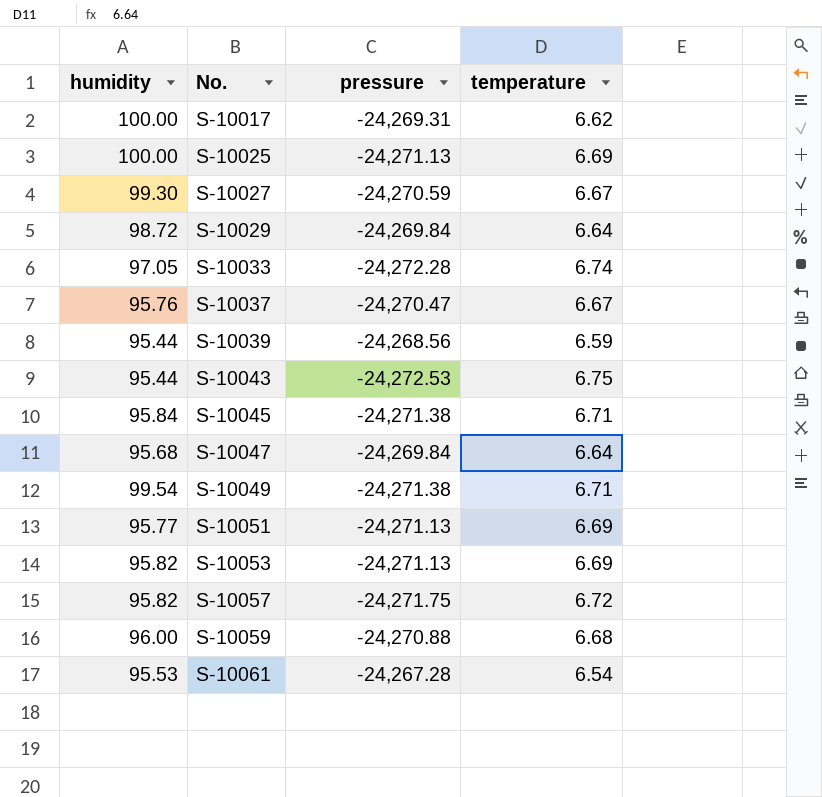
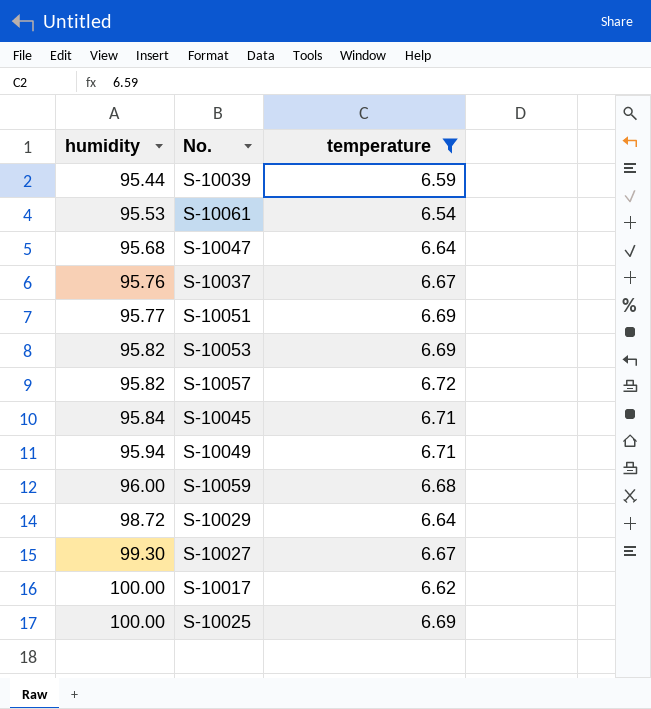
filter: none -> temperature <= 6.72
row order: No. ascending -> humidity ascending
column pressure | position: 3 -> none
S-10049 | humidity: 99.54 -> 95.94

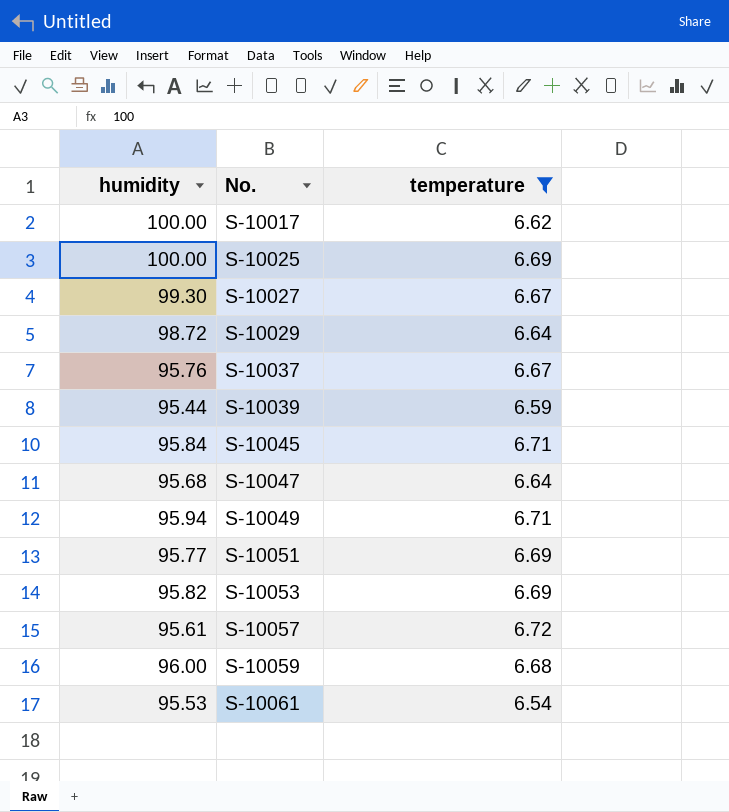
row order: humidity ascending -> No. ascending
S-10057 | humidity: 95.82 -> 95.61

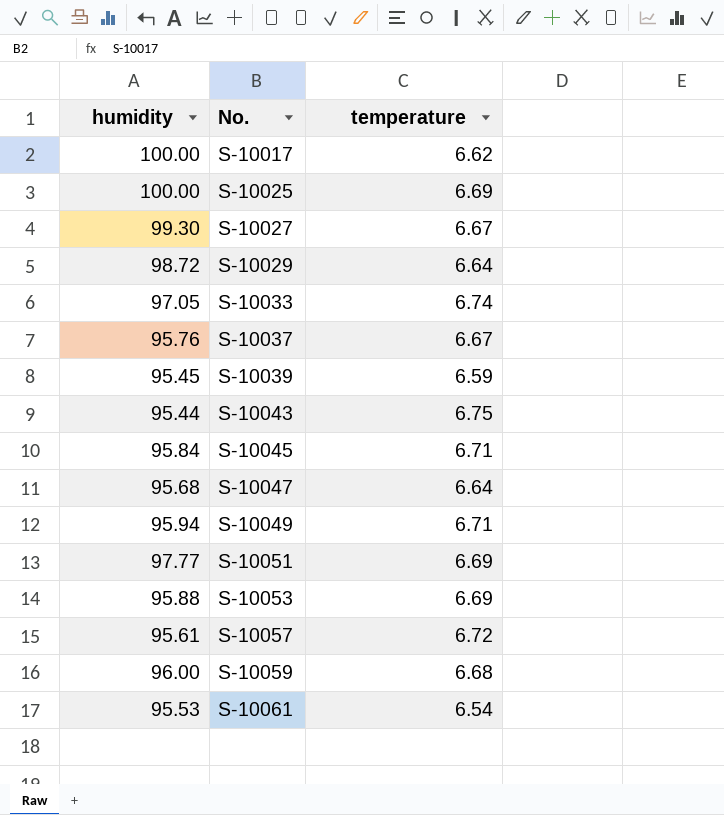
filter: temperature <= 6.72 -> none
S-10039 | humidity: 95.44 -> 95.45
S-10051 | humidity: 95.77 -> 97.77
S-10053 | humidity: 95.82 -> 95.88

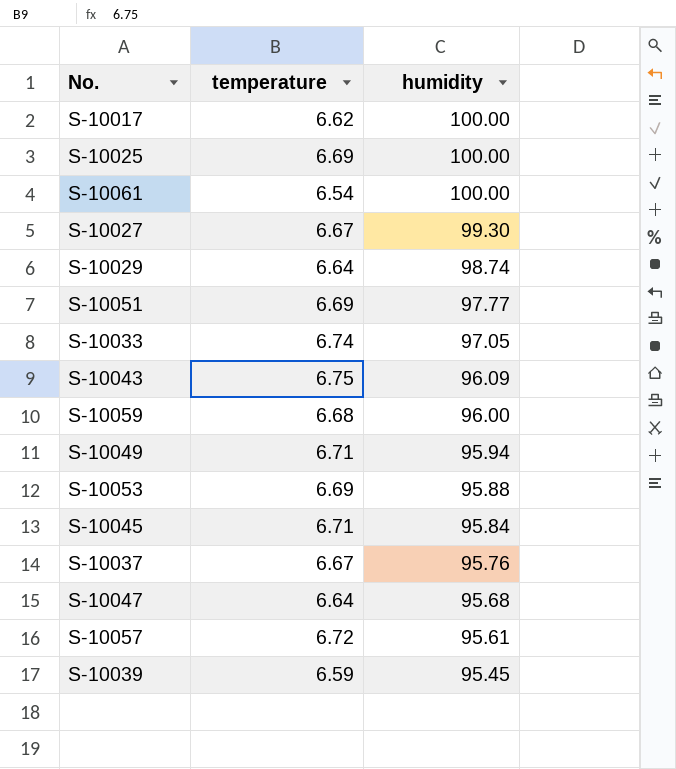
row order: No. ascending -> humidity descending
column humidity | position: 1 -> 3
S-10061 | humidity: 95.53 -> 100.00
S-10029 | humidity: 98.72 -> 98.74
S-10043 | humidity: 95.44 -> 96.09

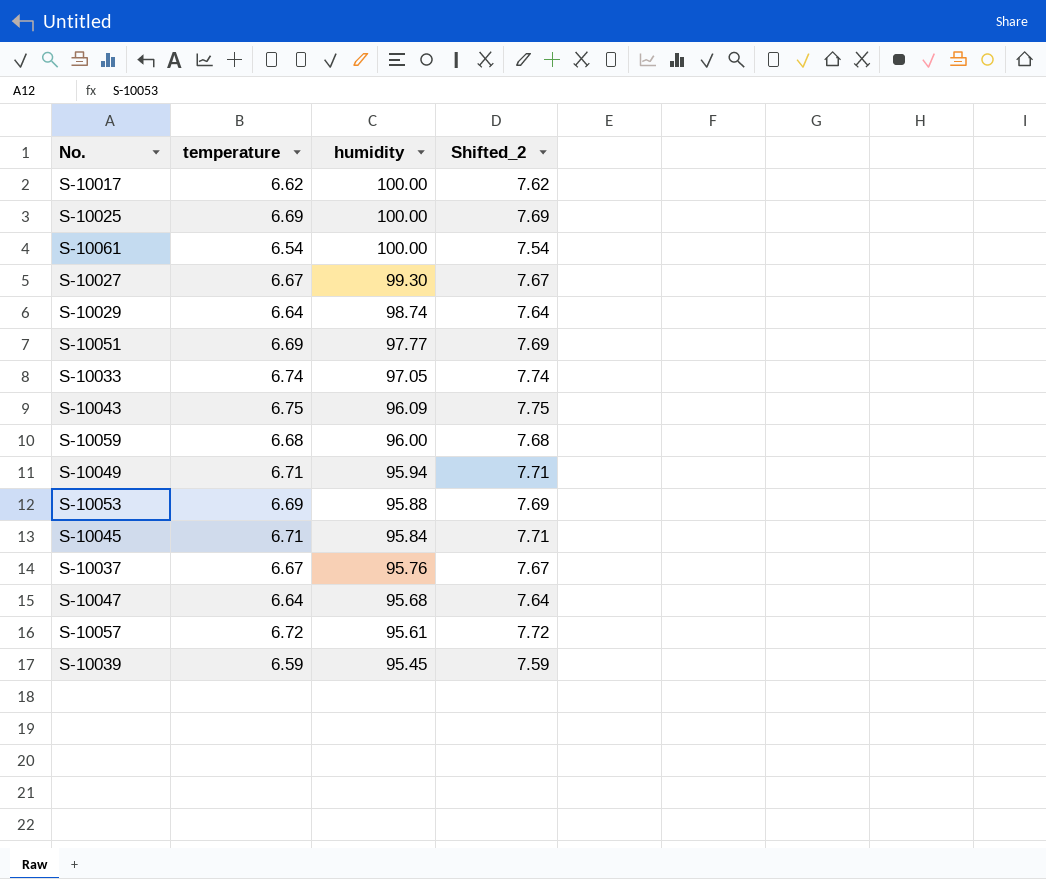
column Shifted_2 | formula: none -> [temperature] + 1

